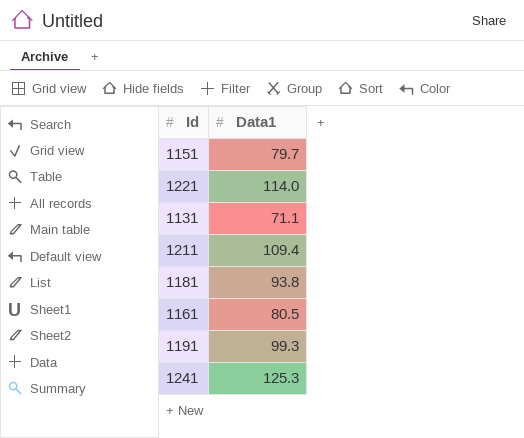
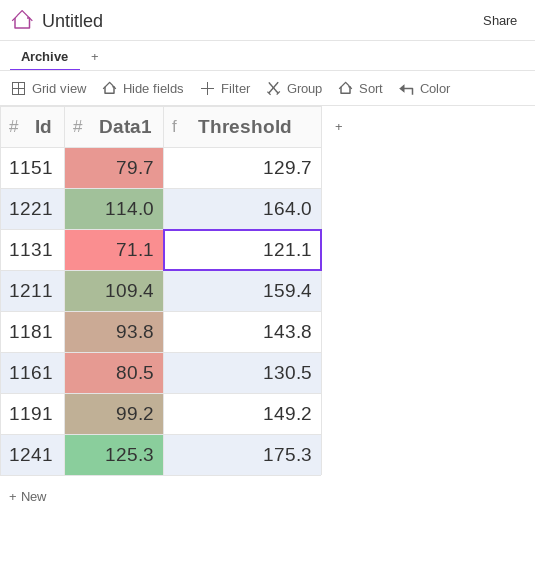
column Threshold | formula: none -> [Data1] + 50
1191 | Data1: 99.3 -> 99.2

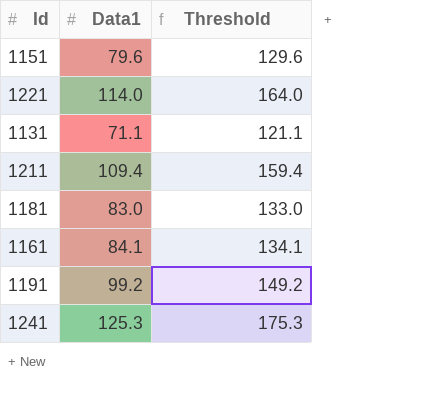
1151 | Data1: 79.7 -> 79.6
1151 | Threshold: 129.7 -> 129.6
1181 | Data1: 93.8 -> 83.0
1181 | Threshold: 143.8 -> 133.0
1161 | Data1: 80.5 -> 84.1
1161 | Threshold: 130.5 -> 134.1

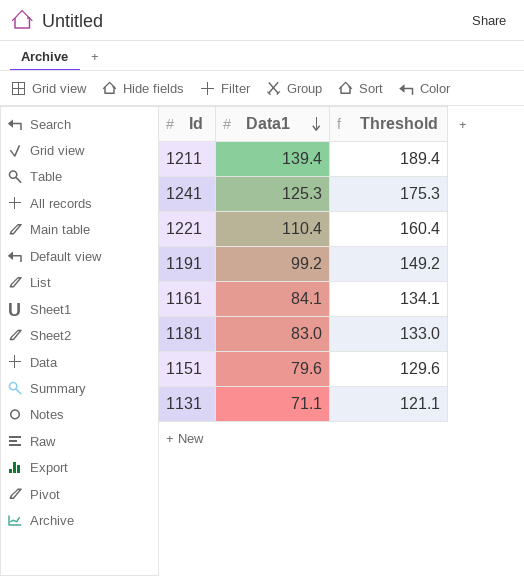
row order: none -> Data1 descending
1211 | Data1: 109.4 -> 139.4
1211 | Threshold: 159.4 -> 189.4
1221 | Data1: 114.0 -> 110.4
1221 | Threshold: 164.0 -> 160.4

